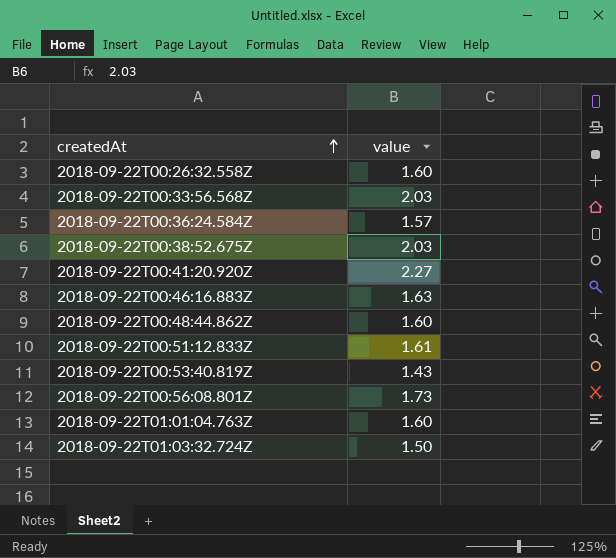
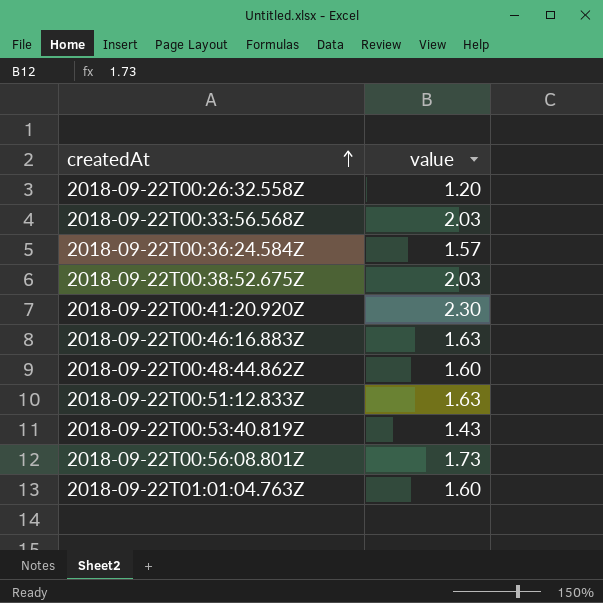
row 2018-09-22T01:03:32.724Z: 1.50 -> none
2018-09-22T00:26:32.558Z | value: 1.60 -> 1.20
2018-09-22T00:41:20.920Z | value: 2.27 -> 2.30
2018-09-22T00:51:12.833Z | value: 1.61 -> 1.63

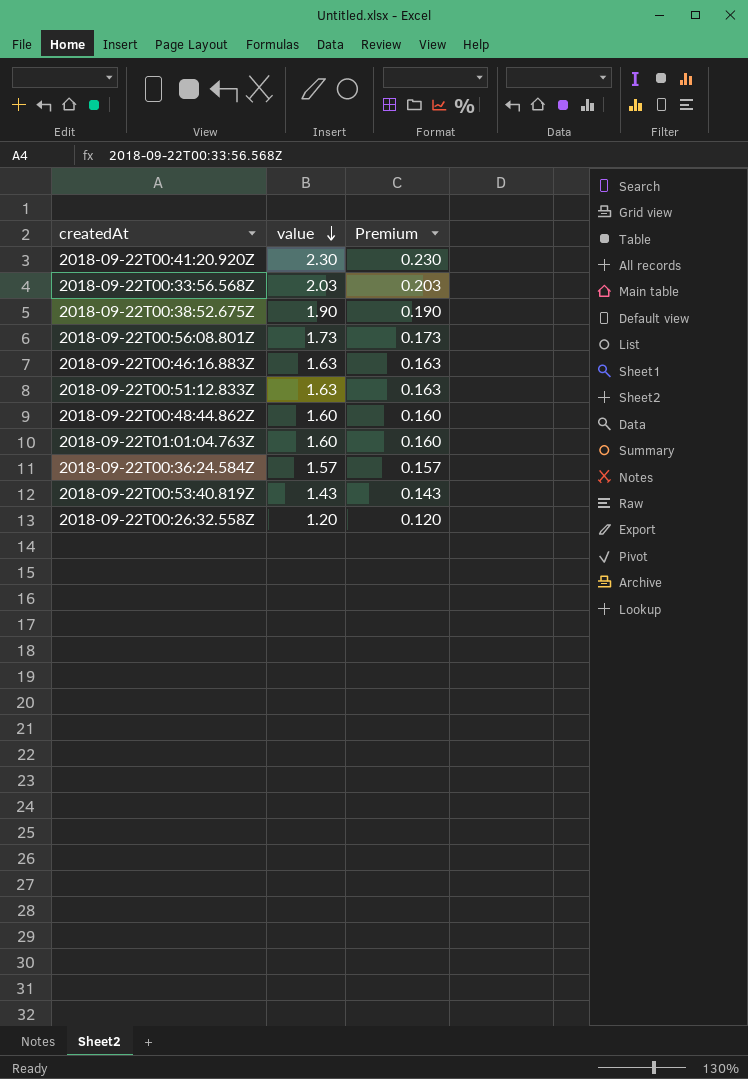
row order: createdAt ascending -> value descending
column Premium | formula: none -> [value] * 0.1
2018-09-22T00:38:52.675Z | value: 2.03 -> 1.90

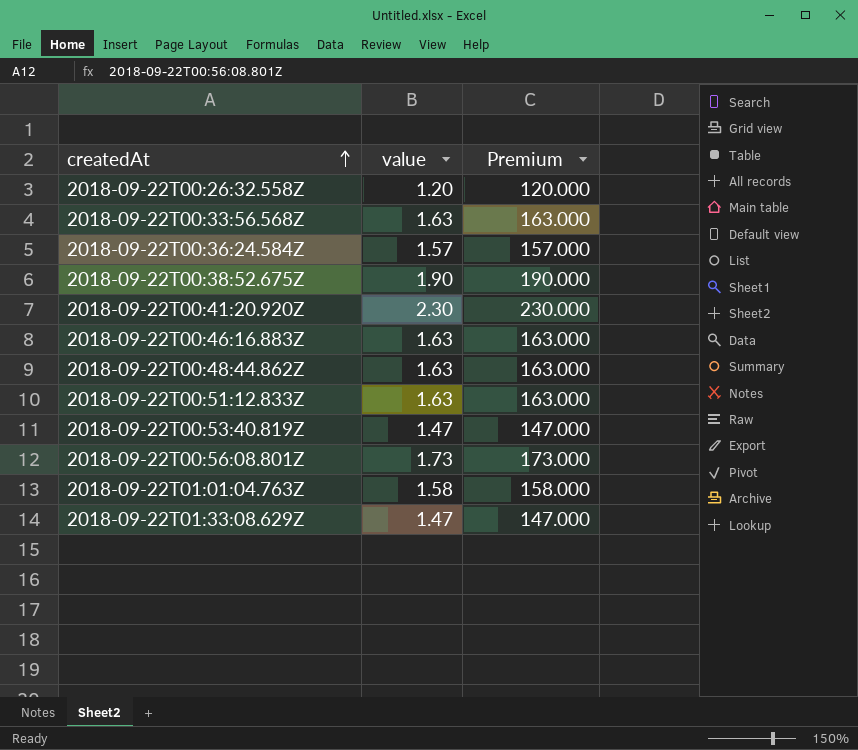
row order: value descending -> createdAt ascending
column Premium | formula: [value] * 0.1 -> [value] * 100
2018-09-22T00:33:56.568Z | value: 2.03 -> 1.63
2018-09-22T00:48:44.862Z | value: 1.60 -> 1.63
2018-09-22T00:53:40.819Z | value: 1.43 -> 1.47
2018-09-22T01:01:04.763Z | value: 1.60 -> 1.58
row 2018-09-22T01:33:08.629Z: none -> 1.47 | 147.000

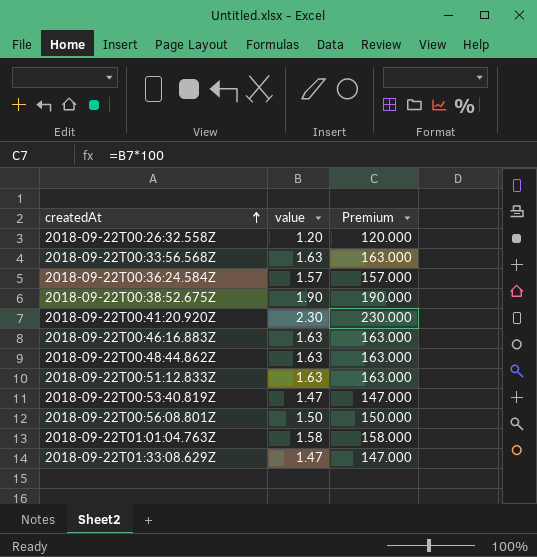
2018-09-22T00:56:08.801Z | value: 1.73 -> 1.50
2018-09-22T00:56:08.801Z | Premium: 173.000 -> 150.000

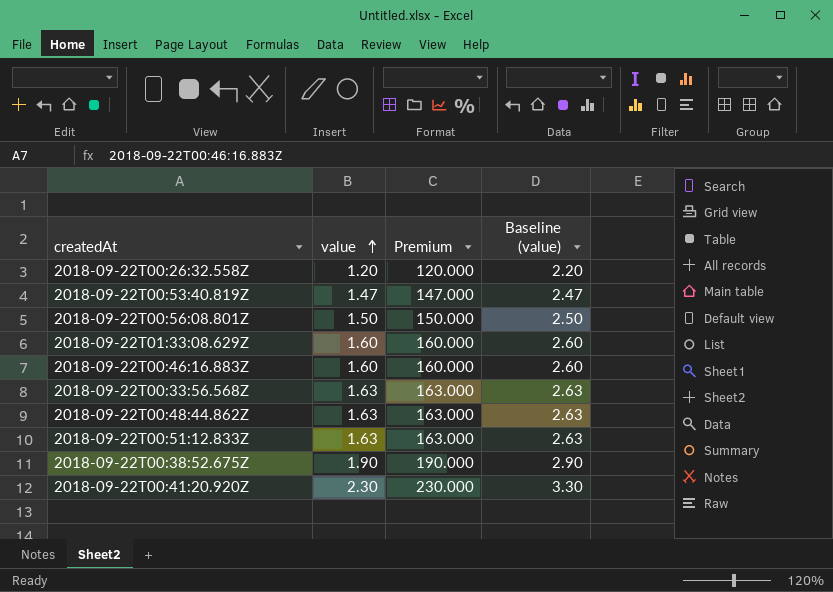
row order: createdAt ascending -> value ascending
column Baseline (value) | formula: none -> [value] + 1
row 2018-09-22T00:36:24.584Z: 1.57 | 157.000 -> none
row 2018-09-22T01:01:04.763Z: 1.58 | 158.000 -> none
2018-09-22T01:33:08.629Z | value: 1.47 -> 1.60
2018-09-22T01:33:08.629Z | Premium: 147.000 -> 160.000
2018-09-22T00:46:16.883Z | value: 1.63 -> 1.60
2018-09-22T00:46:16.883Z | Premium: 163.000 -> 160.000

